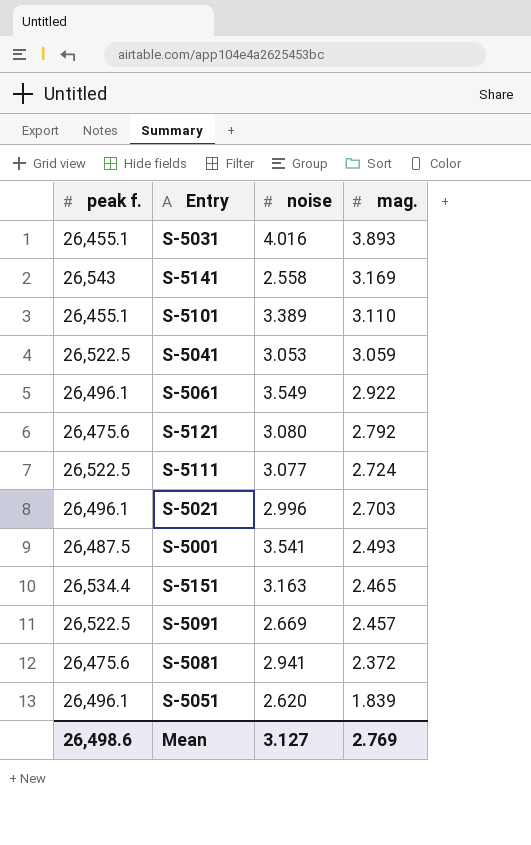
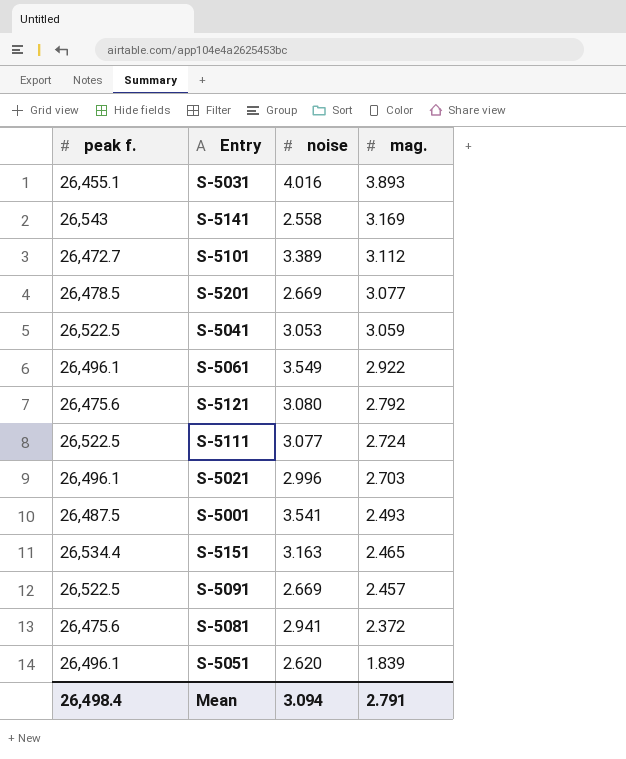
S-5101 | peak f.: 26,455.1 -> 26,472.7
S-5101 | mag.: 3.110 -> 3.112
row S-5201: none -> 26,478.5 | 2.669 | 3.077
Mean | peak f.: 26,498.6 -> 26,498.4
Mean | noise: 3.127 -> 3.094
Mean | mag.: 2.769 -> 2.791

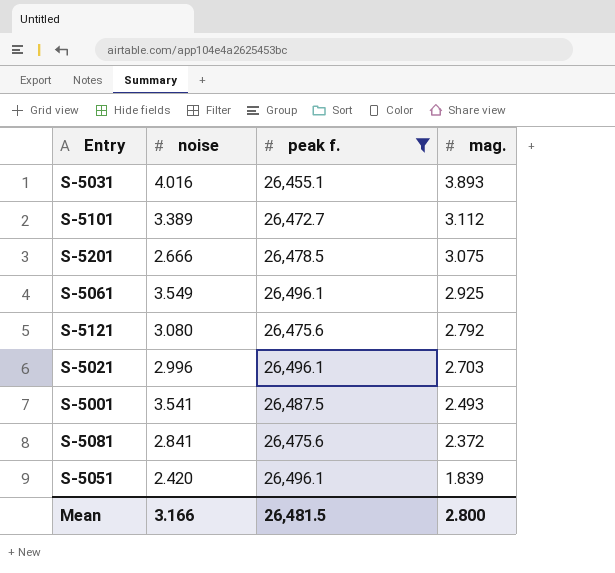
filter: none -> peak f. <= 26,496.1
column peak f. | position: 1 -> 3
S-5201 | noise: 2.669 -> 2.666
S-5201 | mag.: 3.077 -> 3.075
S-5061 | mag.: 2.922 -> 2.925
S-5081 | noise: 2.941 -> 2.841
S-5051 | noise: 2.620 -> 2.420
Mean | noise: 3.094 -> 3.166
Mean | peak f.: 26,498.4 -> 26,481.5
Mean | mag.: 2.791 -> 2.800

